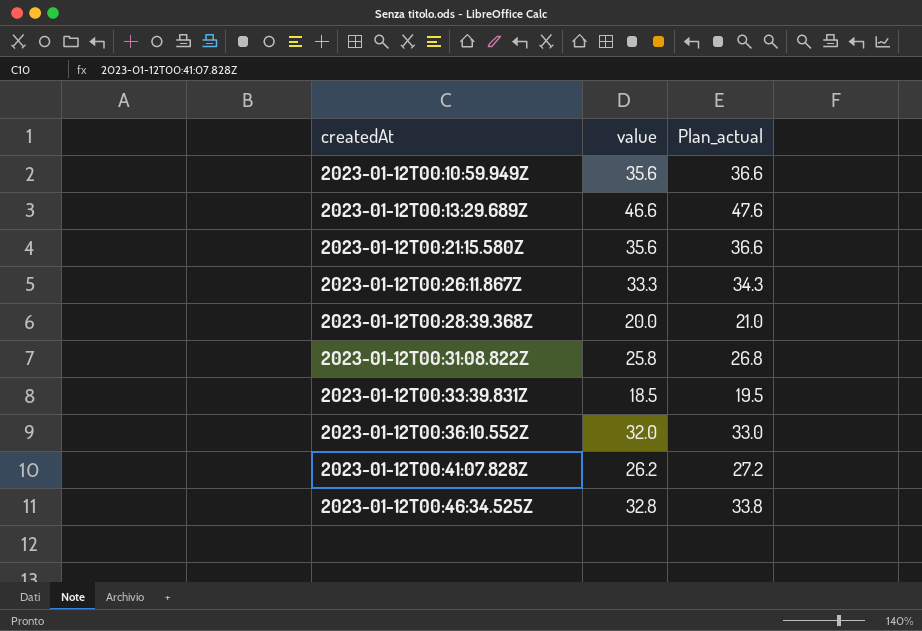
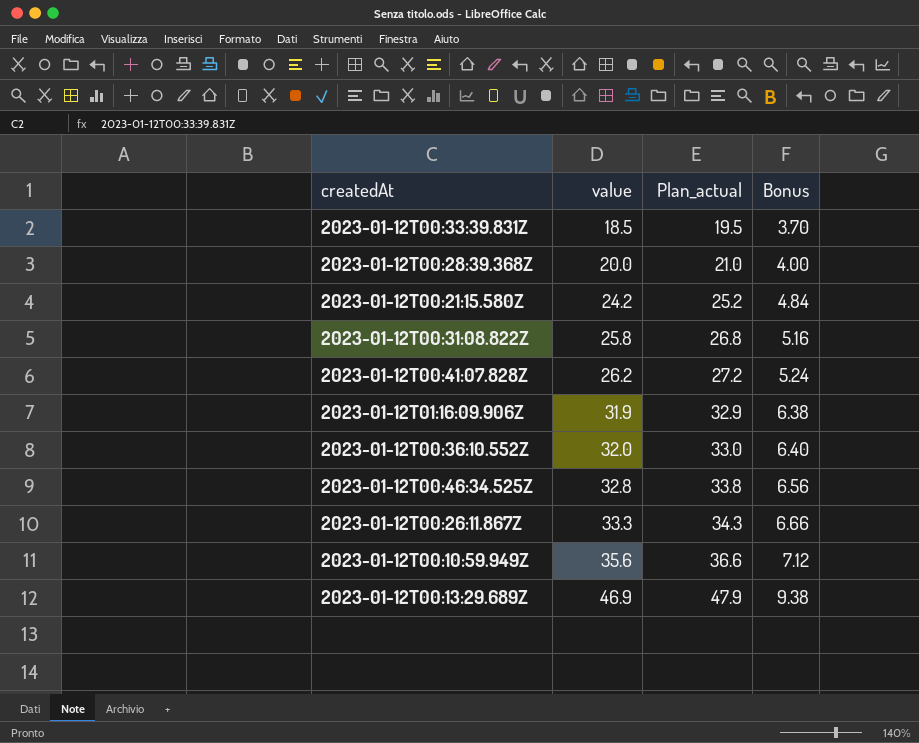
row order: createdAt ascending -> value ascending
column Bonus | formula: none -> [value] * 0.2
2023-01-12T00:21:15.580Z | value: 35.6 -> 24.2
2023-01-12T00:21:15.580Z | Plan_actual: 36.6 -> 25.2
row 2023-01-12T01:16:09.906Z: none -> 31.9 | 32.9 | 6.38
2023-01-12T00:13:29.689Z | value: 46.6 -> 46.9
2023-01-12T00:13:29.689Z | Plan_actual: 47.6 -> 47.9

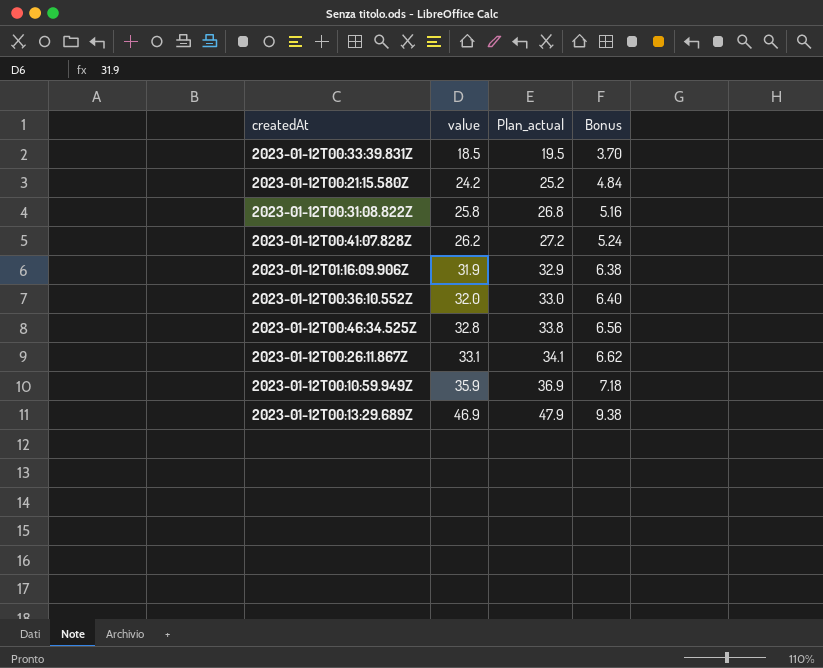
row 2023-01-12T00:28:39.368Z: 20.0 | 21.0 | 4.00 -> none
2023-01-12T00:26:11.867Z | value: 33.3 -> 33.1
2023-01-12T00:26:11.867Z | Plan_actual: 34.3 -> 34.1
2023-01-12T00:26:11.867Z | Bonus: 6.66 -> 6.62
2023-01-12T00:10:59.949Z | value: 35.6 -> 35.9
2023-01-12T00:10:59.949Z | Plan_actual: 36.6 -> 36.9
2023-01-12T00:10:59.949Z | Bonus: 7.12 -> 7.18

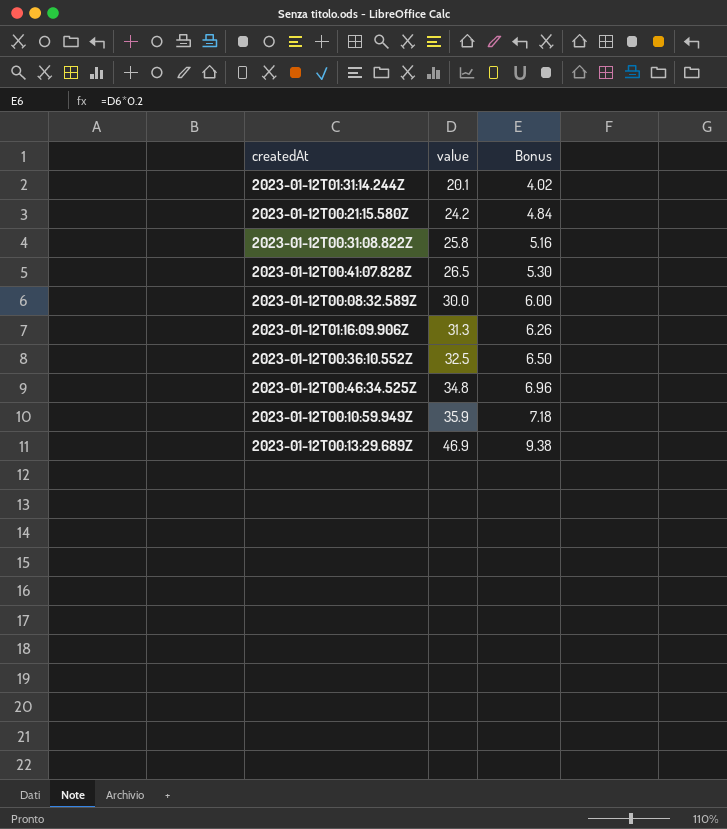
column Plan_actual | formula: [value] + 1 -> none
row 2023-01-12T00:33:39.831Z: 18.5 | 19.5 | 3.70 -> none
row 2023-01-12T00:26:11.867Z: 33.1 | 34.1 | 6.62 -> none
row 2023-01-12T01:31:14.244Z: none -> 20.1 | 4.02
2023-01-12T00:41:07.828Z | value: 26.2 -> 26.5
2023-01-12T00:41:07.828Z | Bonus: 5.24 -> 5.30
row 2023-01-12T00:08:32.589Z: none -> 30.0 | 6.00
2023-01-12T01:16:09.906Z | value: 31.9 -> 31.3
2023-01-12T01:16:09.906Z | Bonus: 6.38 -> 6.26
2023-01-12T00:36:10.552Z | value: 32.0 -> 32.5
2023-01-12T00:36:10.552Z | Bonus: 6.40 -> 6.50
2023-01-12T00:46:34.525Z | value: 32.8 -> 34.8
2023-01-12T00:46:34.525Z | Bonus: 6.56 -> 6.96

